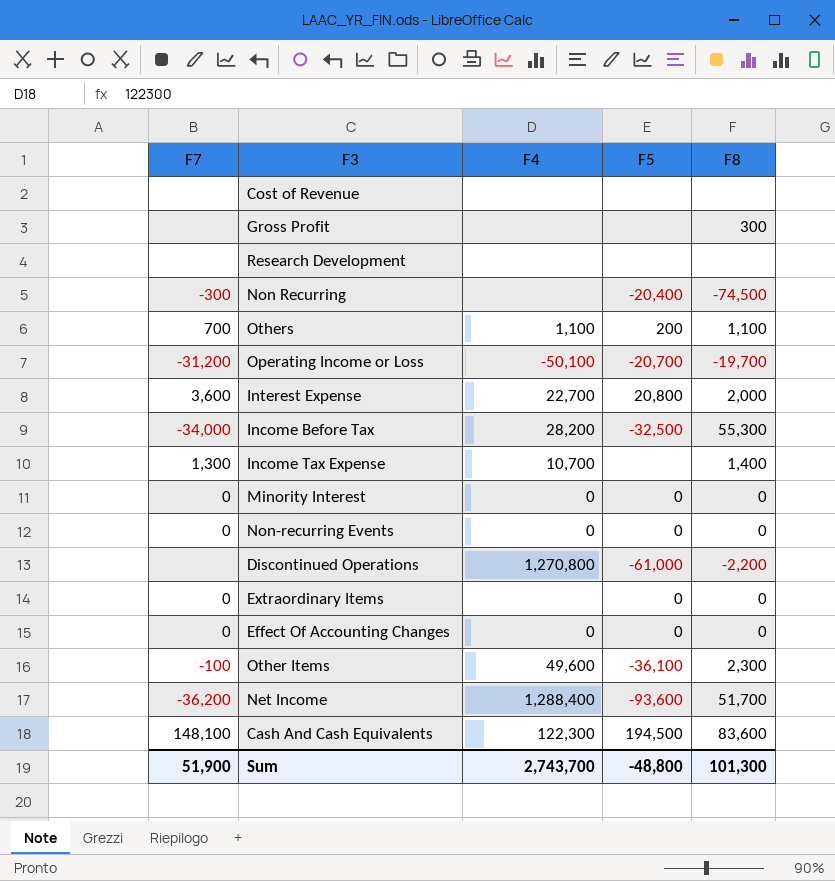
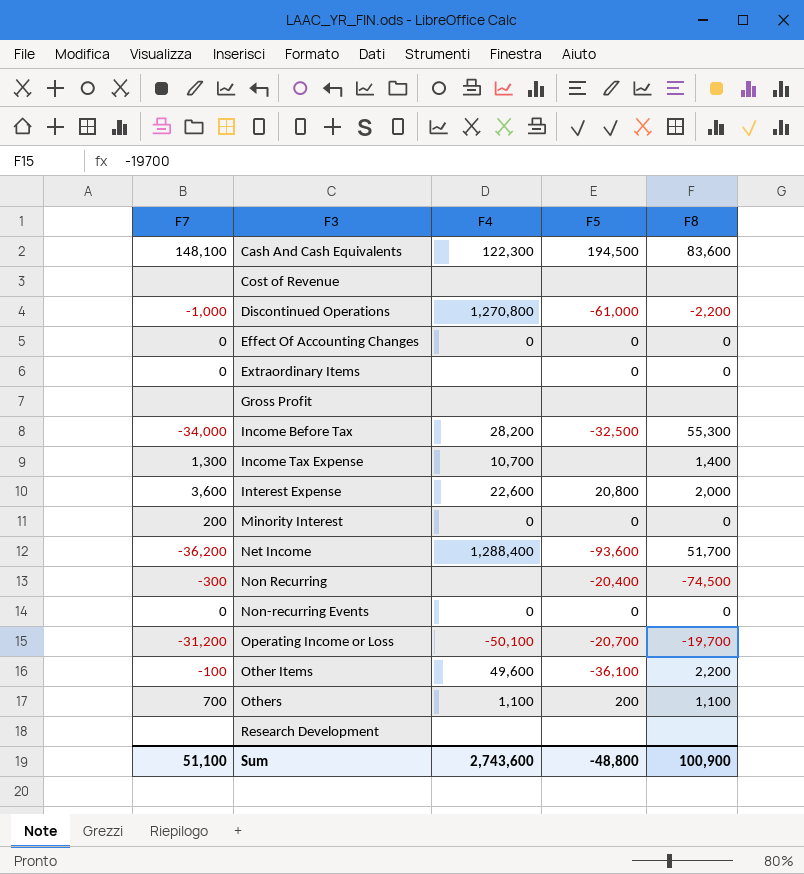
row order: none -> F3 ascending
Discontinued Operations | F7: none -> -1,000
Gross Profit | F8: 300 -> none
Interest Expense | F4: 22,700 -> 22,600
Minority Interest | F7: 0 -> 200
Other Items | F8: 2,300 -> 2,200
Sum | F7: 51,900 -> 51,100
Sum | F4: 2,743,700 -> 2,743,600
Sum | F8: 101,300 -> 100,900

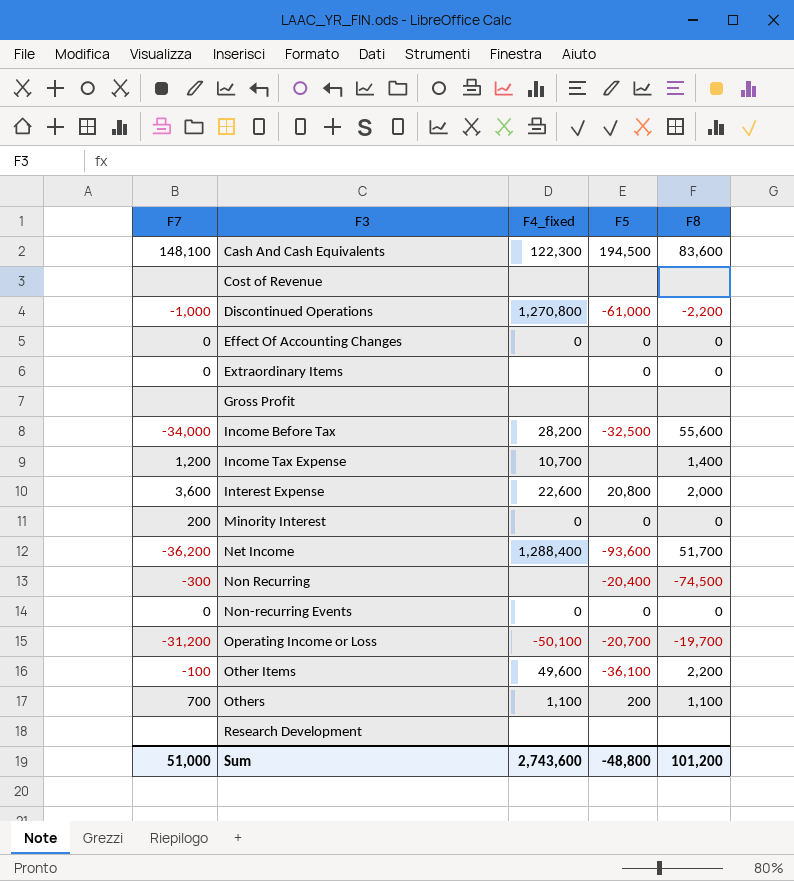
column name: F4 -> F4_fixed
Income Before Tax | F8: 55,300 -> 55,600
Income Tax Expense | F7: 1,300 -> 1,200
Sum | F7: 51,100 -> 51,000
Sum | F8: 100,900 -> 101,200

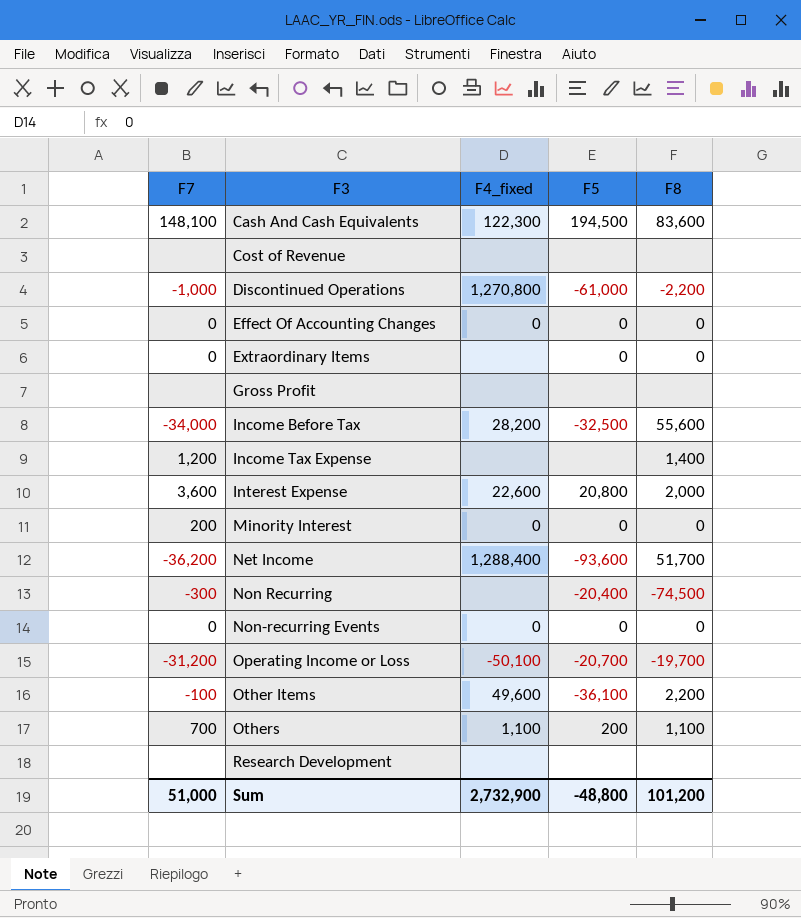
Income Tax Expense | F4_fixed: 10,700 -> none
Sum | F4_fixed: 2,743,600 -> 2,732,900

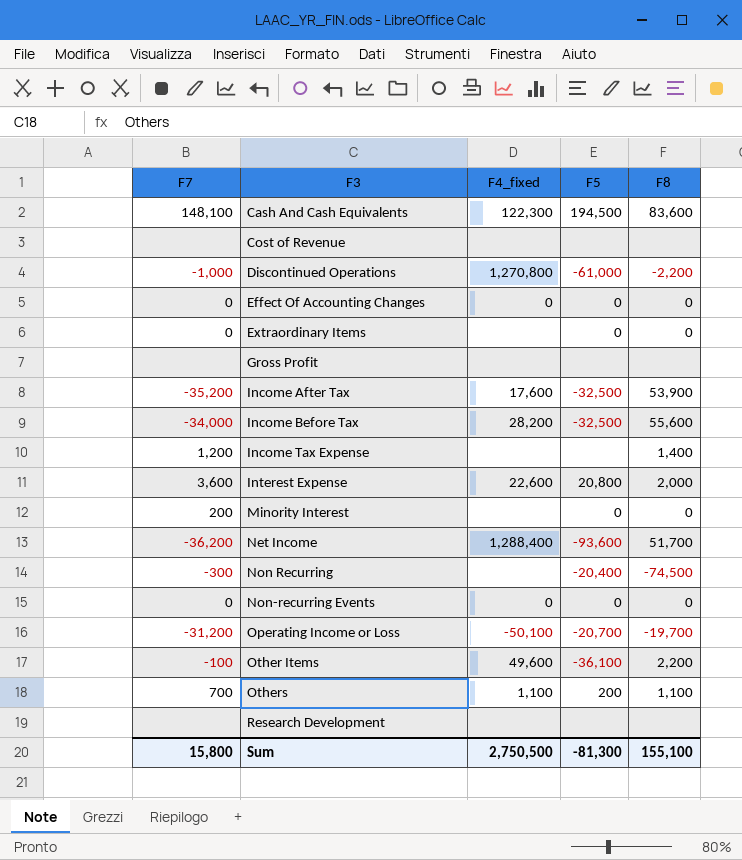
row Income After Tax: none -> -35,200 | 17,600 | -32,500 | 53,900
Minority Interest | F4_fixed: 0 -> none
Sum | F7: 51,000 -> 15,800
Sum | F4_fixed: 2,732,900 -> 2,750,500
Sum | F5: -48,800 -> -81,300
Sum | F8: 101,200 -> 155,100

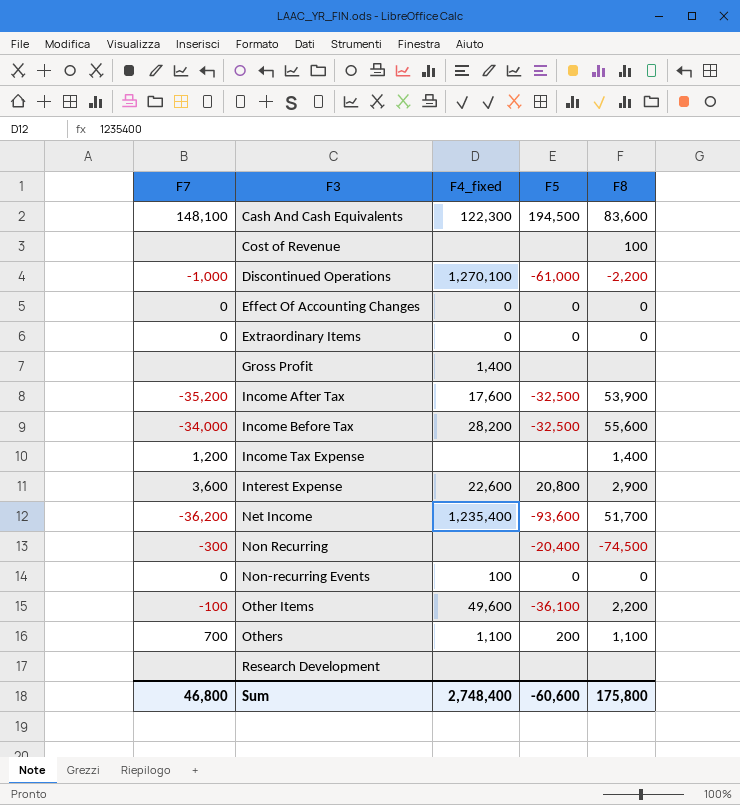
row Minority Interest: 200 | none | 0 | 0 -> none
row Operating Income or Loss: -31,200 | -50,100 | -20,700 | -19,700 -> none
Cost of Revenue | F8: none -> 100
Discontinued Operations | F4_fixed: 1,270,800 -> 1,270,100
Extraordinary Items | F4_fixed: none -> 0
Gross Profit | F4_fixed: none -> 1,400
Interest Expense | F8: 2,000 -> 2,900
Net Income | F4_fixed: 1,288,400 -> 1,235,400
Non-recurring Events | F4_fixed: 0 -> 100
Sum | F7: 15,800 -> 46,800
Sum | F4_fixed: 2,750,500 -> 2,748,400
Sum | F5: -81,300 -> -60,600
Sum | F8: 155,100 -> 175,800

